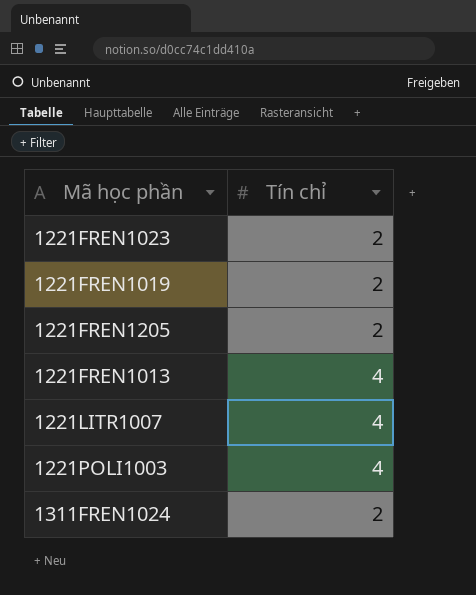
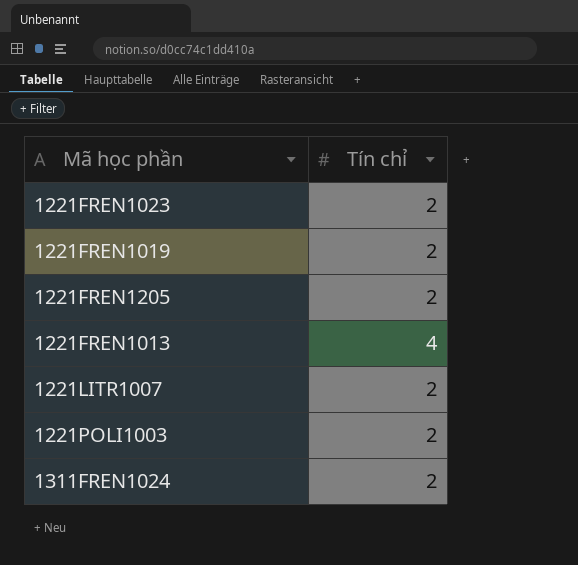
1221LITR1007 | Tín chỉ: 4 -> 2
1221POLI1003 | Tín chỉ: 4 -> 2

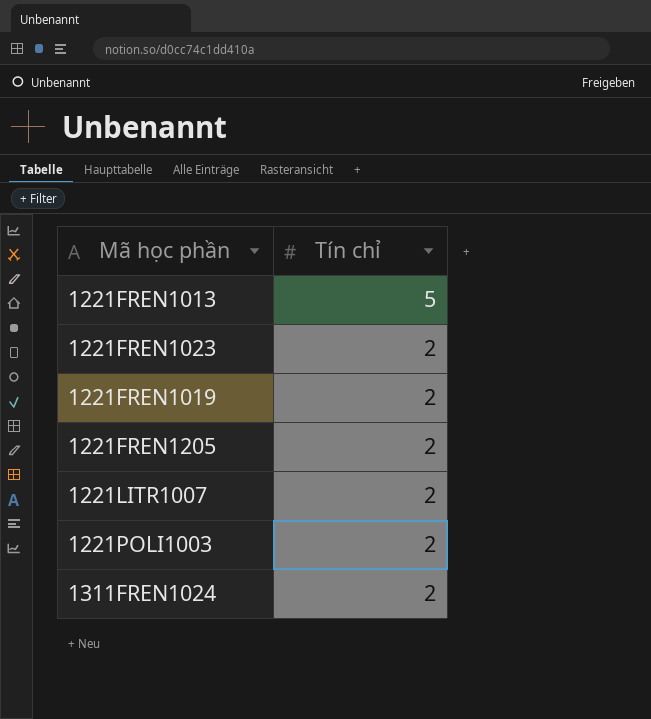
row order: none -> Tín chỉ descending
1221FREN1013 | Tín chỉ: 4 -> 5

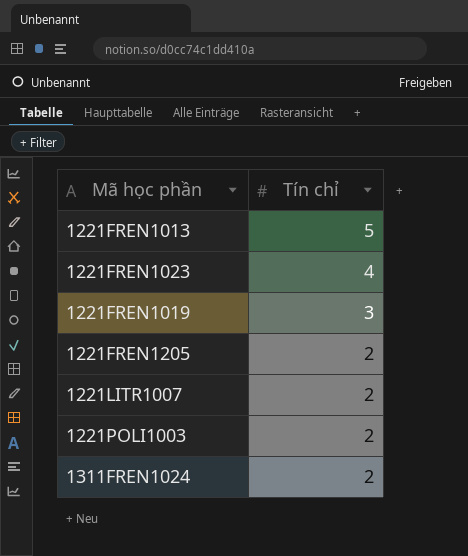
1221FREN1023 | Tín chỉ: 2 -> 4
1221FREN1019 | Tín chỉ: 2 -> 3

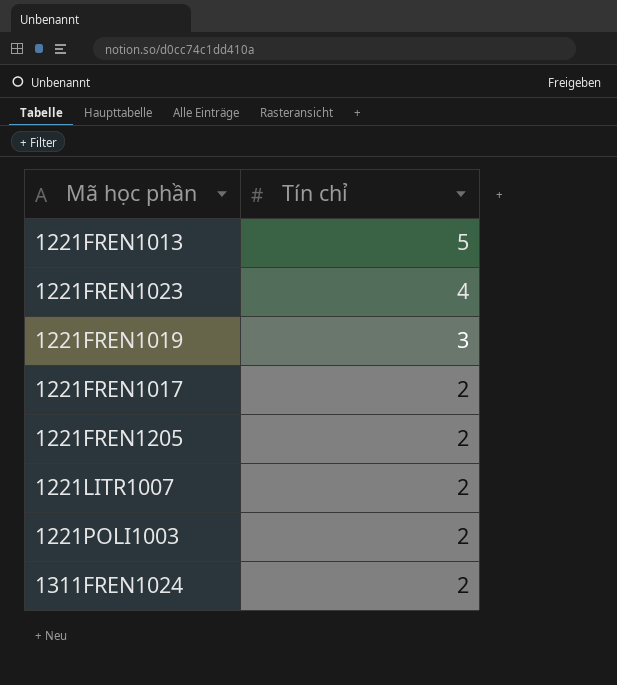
row 1221FREN1017: none -> 2

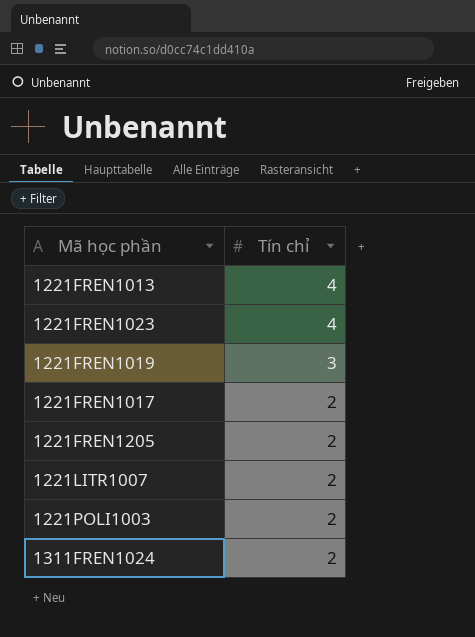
1221FREN1013 | Tín chỉ: 5 -> 4

